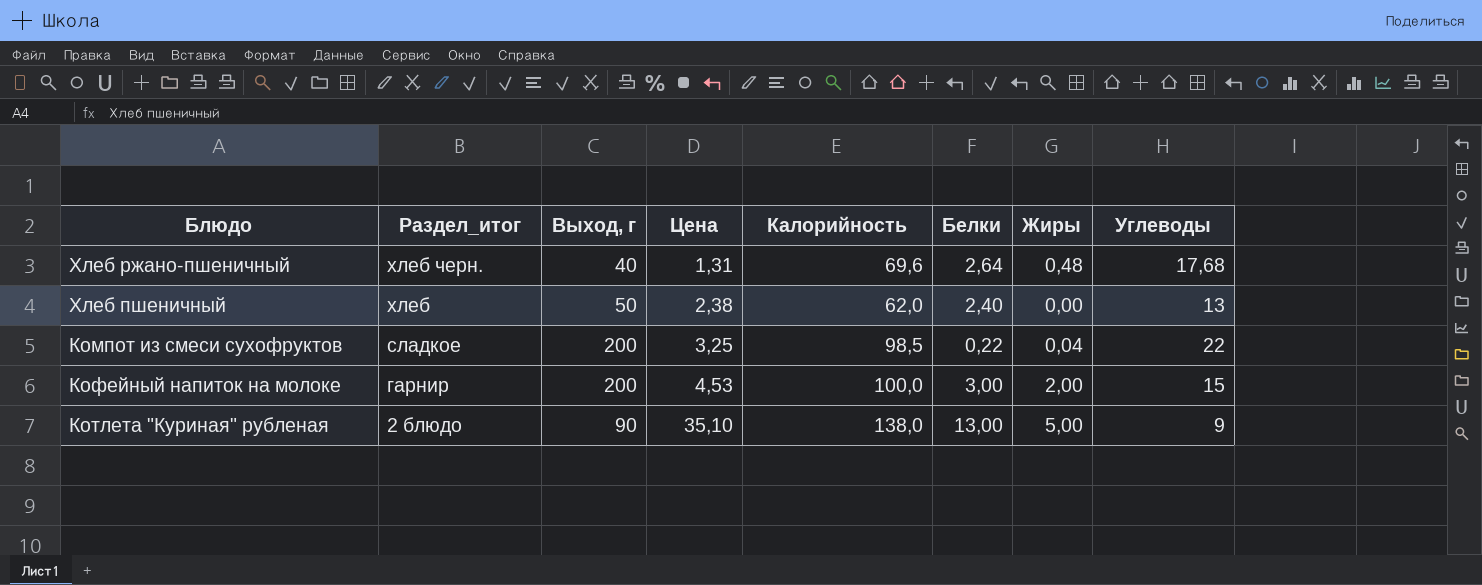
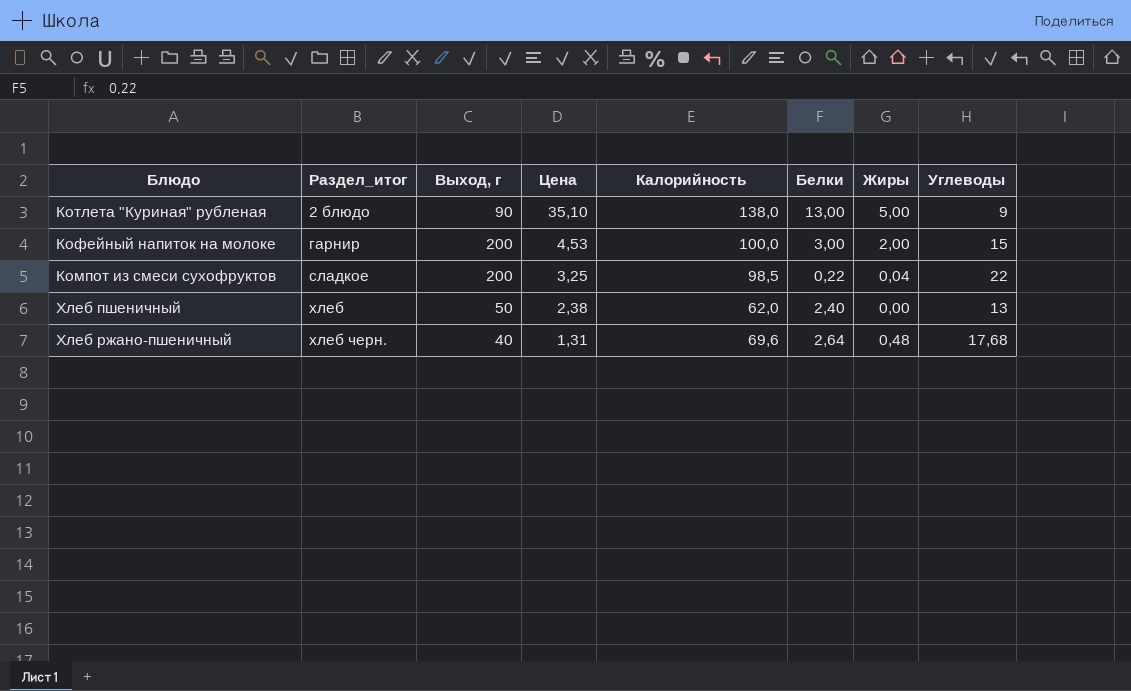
row order: Раздел_итог descending -> Раздел_итог ascending

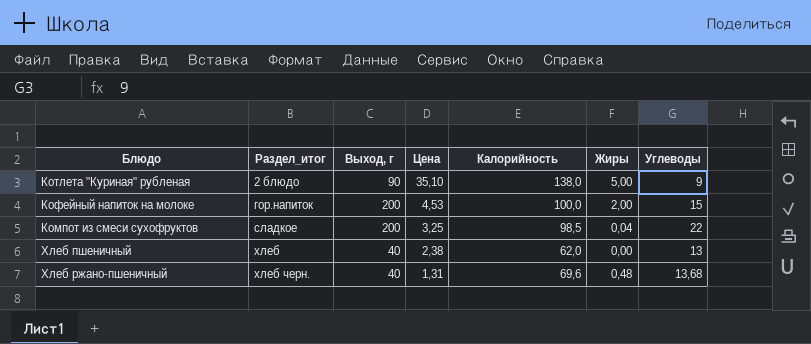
column Белки | position: 6 -> none
Кофейный напиток на молоке | Раздел_итог: гарнир -> гор.напиток
Хлеб пшеничный | Выход, г: 50 -> 40
Хлеб ржано-пшеничный | Углеводы: 17,68 -> 13,68

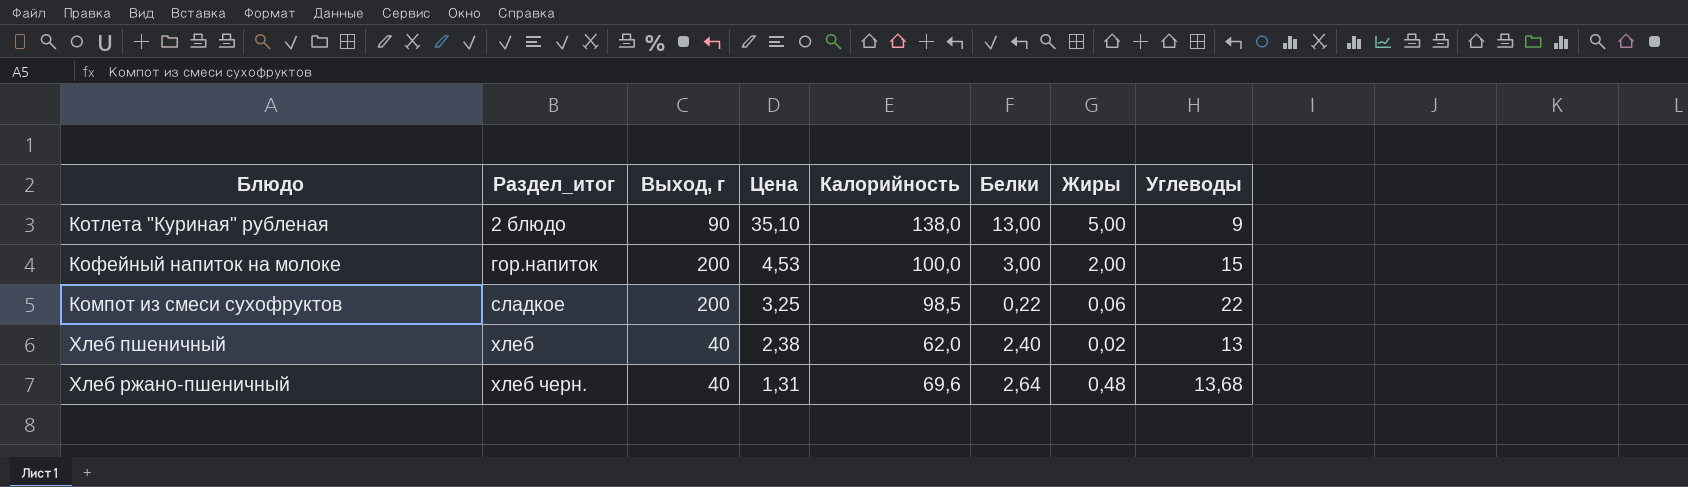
column Белки | position: none -> 6
Компот из смеси сухофруктов | Жиры: 0,04 -> 0,06
Хлеб пшеничный | Жиры: 0,00 -> 0,02

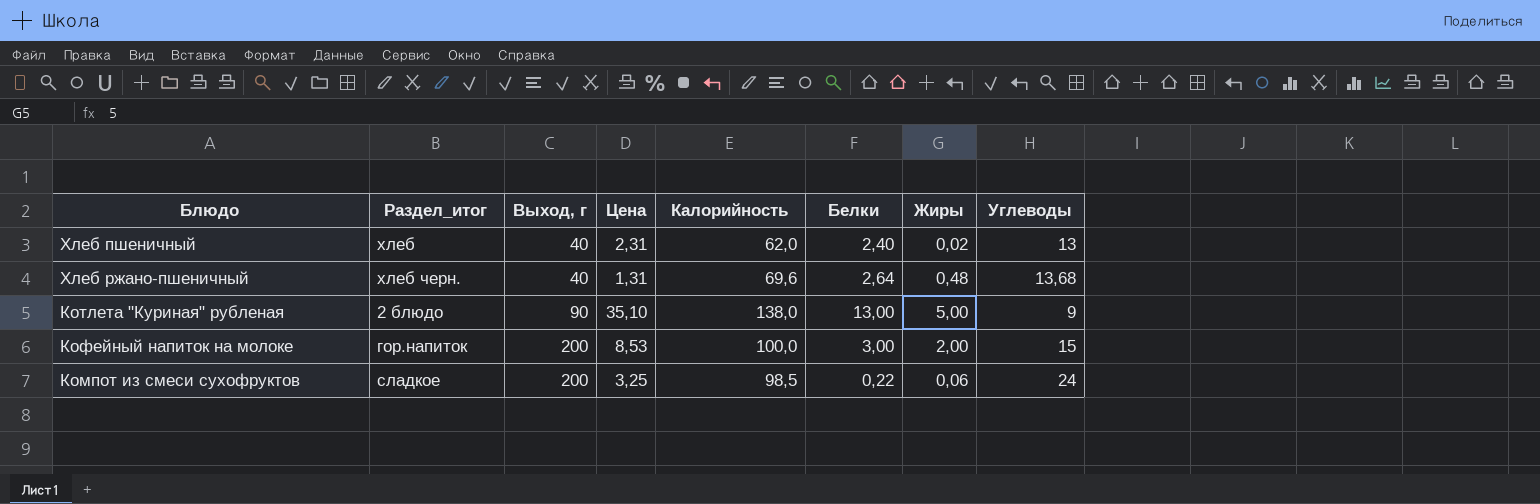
row order: Раздел_итог ascending -> Выход, г ascending
Хлеб пшеничный | Цена: 2,38 -> 2,31
Кофейный напиток на молоке | Цена: 4,53 -> 8,53
Компот из смеси сухофруктов | Углеводы: 22 -> 24

